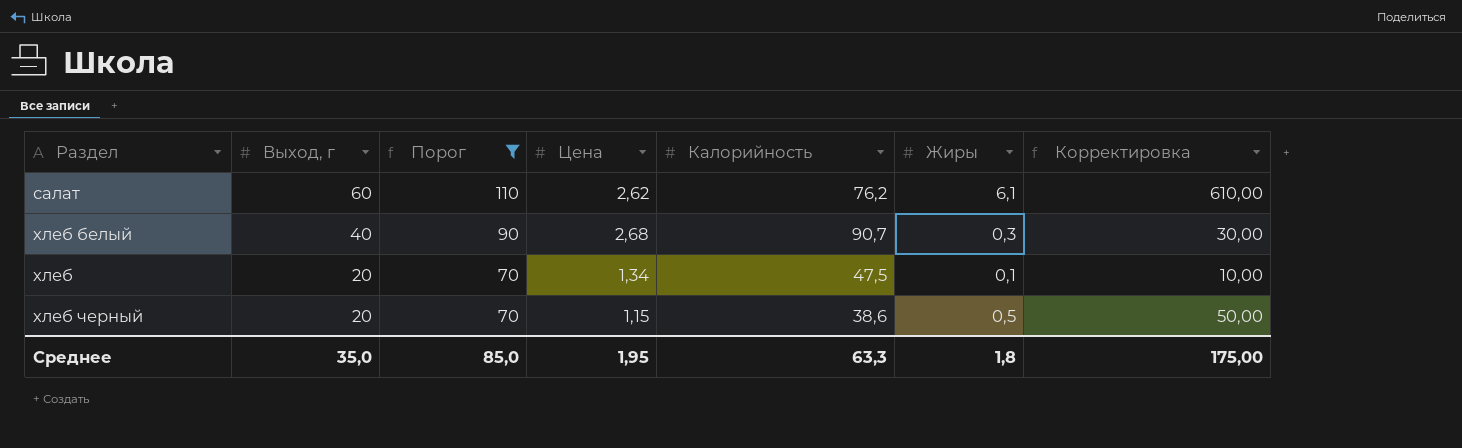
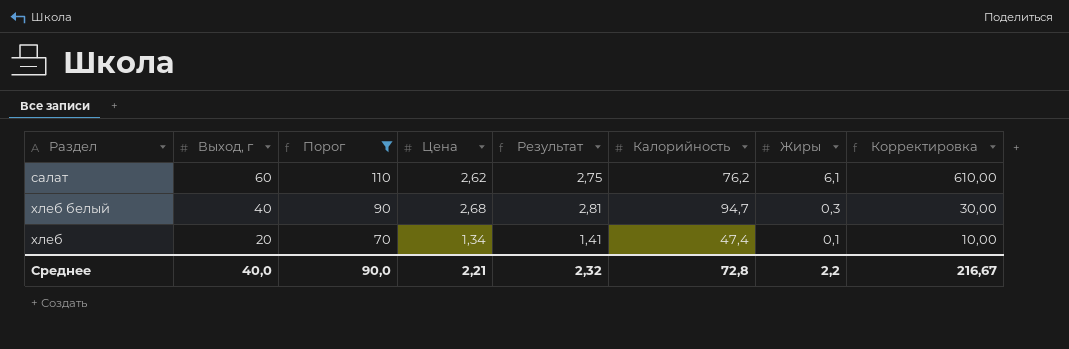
column Результат | formula: none -> [Цена] * 1,05
row хлеб черный: 20 | 70 | 1,15 | 38,6 | 0,5 | 50,00 -> none
хлеб белый | Калорийность: 90,7 -> 94,7
хлеб | Калорийность: 47,5 -> 47,4
Среднее | Выход, г: 35,0 -> 40,0
Среднее | Порог: 85,0 -> 90,0
Среднее | Цена: 1,95 -> 2,21
Среднее | Калорийность: 63,3 -> 72,8
Среднее | Жиры: 1,8 -> 2,2
Среднее | Корректировка: 175,00 -> 216,67

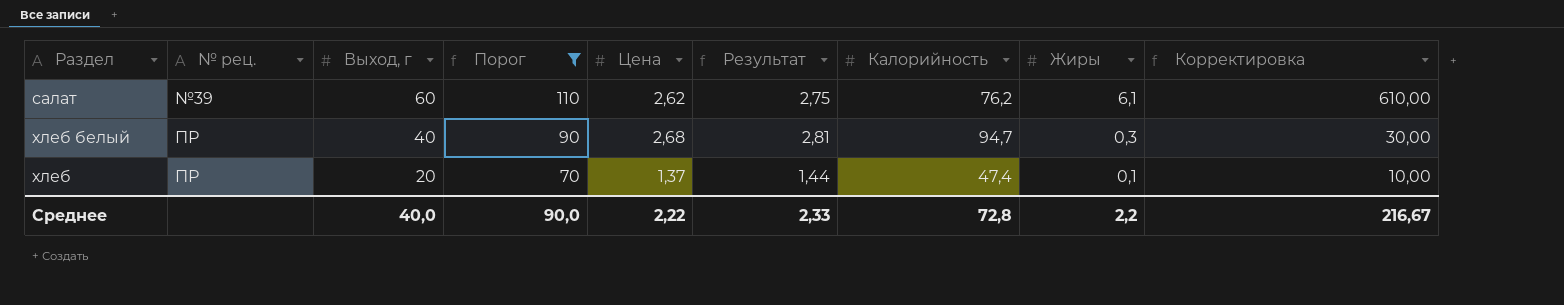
column № рец. | position: none -> 2
хлеб | Цена: 1,34 -> 1,37
хлеб | Результат: 1,41 -> 1,44
Среднее | Цена: 2,21 -> 2,22
Среднее | Результат: 2,32 -> 2,33

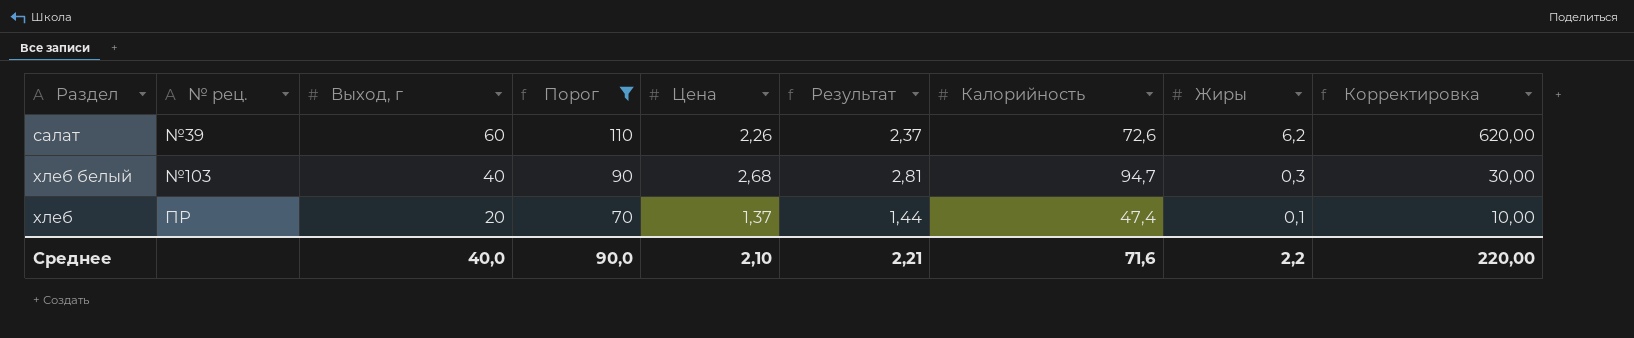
салат | Цена: 2,62 -> 2,26
салат | Результат: 2,75 -> 2,37
салат | Калорийность: 76,2 -> 72,6
салат | Жиры: 6,1 -> 6,2
салат | Корректировка: 610,00 -> 620,00
хлеб белый | № рец.: ПР -> №103
Среднее | Цена: 2,22 -> 2,10
Среднее | Результат: 2,33 -> 2,21
Среднее | Калорийность: 72,8 -> 71,6
Среднее | Корректировка: 216,67 -> 220,00

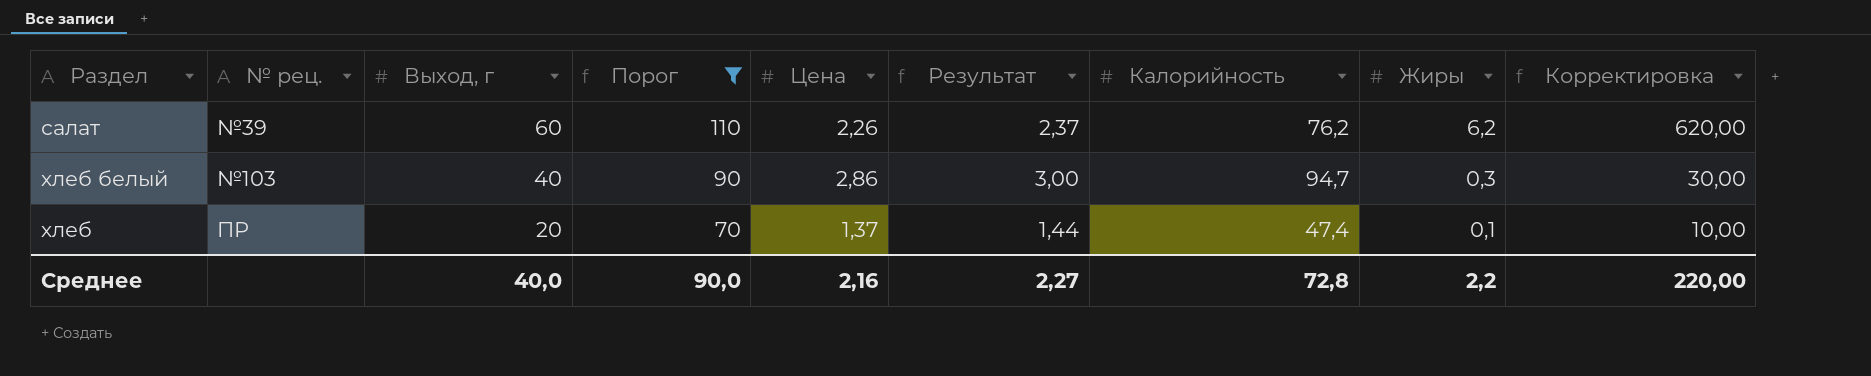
салат | Калорийность: 72,6 -> 76,2
хлеб белый | Цена: 2,68 -> 2,86
хлеб белый | Результат: 2,81 -> 3,00
Среднее | Цена: 2,10 -> 2,16
Среднее | Результат: 2,21 -> 2,27
Среднее | Калорийность: 71,6 -> 72,8

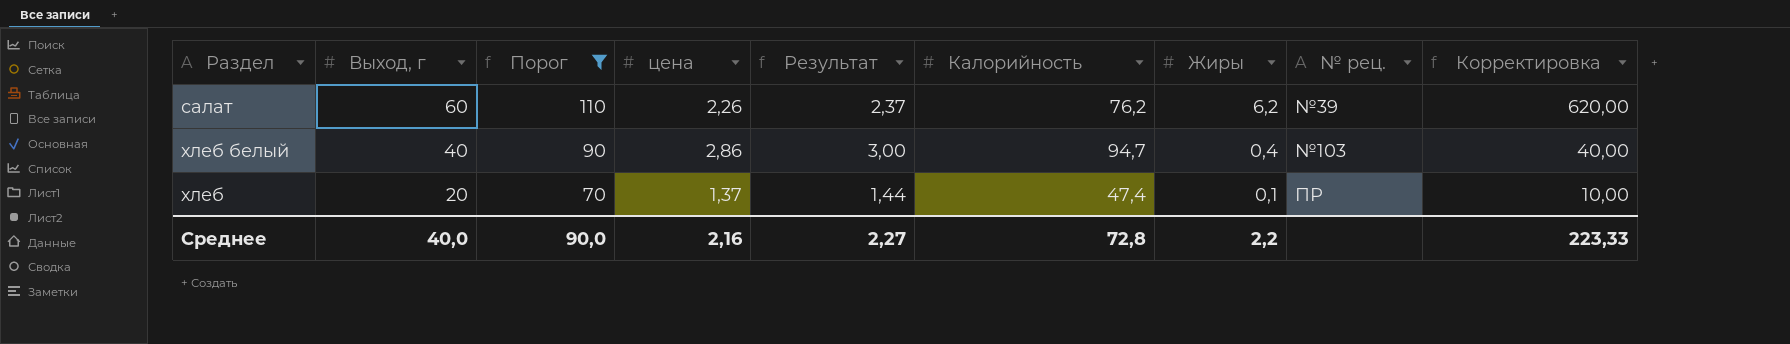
column name: Цена -> цена
column № рец. | position: 2 -> 8
хлеб белый | Жиры: 0,3 -> 0,4
хлеб белый | Корректировка: 30,00 -> 40,00
Среднее | Корректировка: 220,00 -> 223,33

